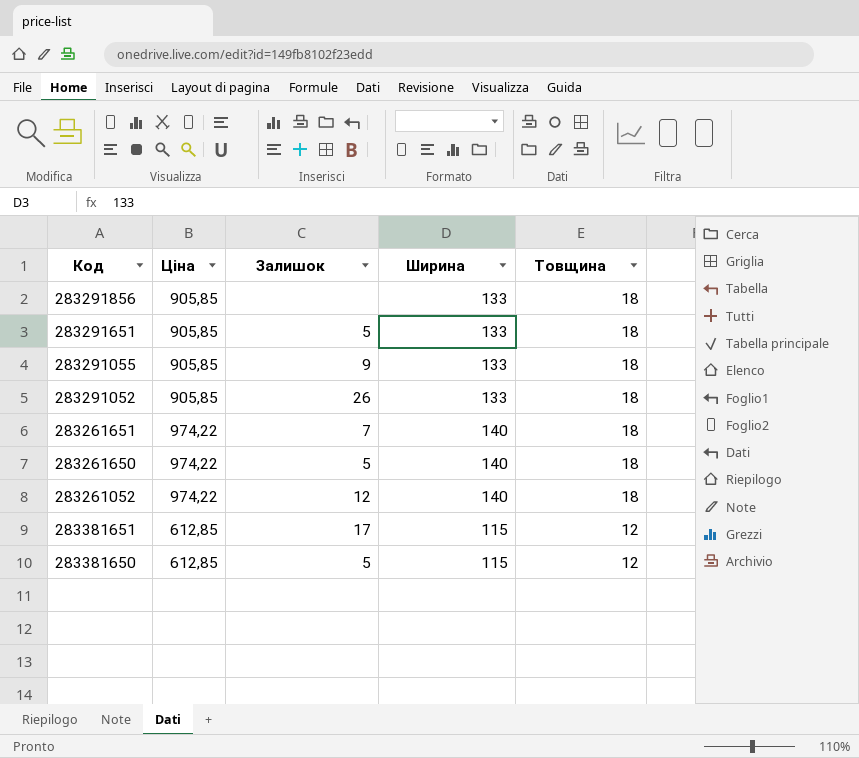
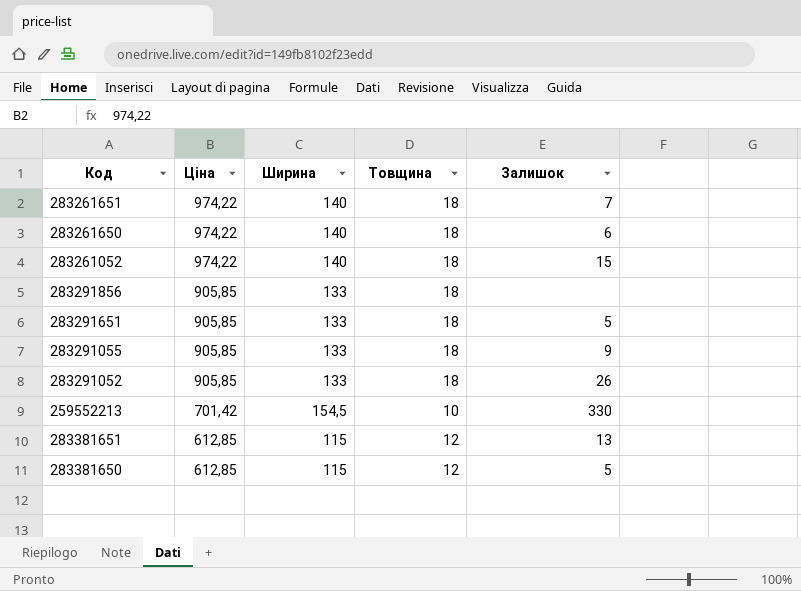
row order: Товщина descending -> Ціна descending
column Залишок | position: 3 -> 5
283261650 | Залишок: 5 -> 6
283261052 | Залишок: 12 -> 15
row 259552213: none -> 701,42 | 154,5 | 10 | 330
283381651 | Залишок: 17 -> 13

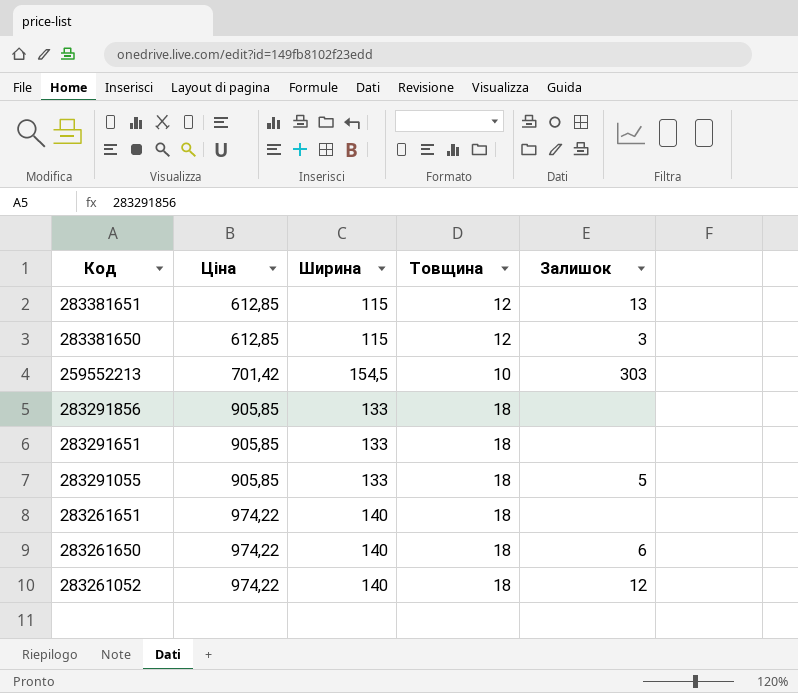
row order: Ціна descending -> Ціна ascending
row 283291052: 905,85 | 133 | 18 | 26 -> none
283381650 | Залишок: 5 -> 3
259552213 | Залишок: 330 -> 303
283291651 | Залишок: 5 -> none
283291055 | Залишок: 9 -> 5
283261651 | Залишок: 7 -> none
283261052 | Залишок: 15 -> 12

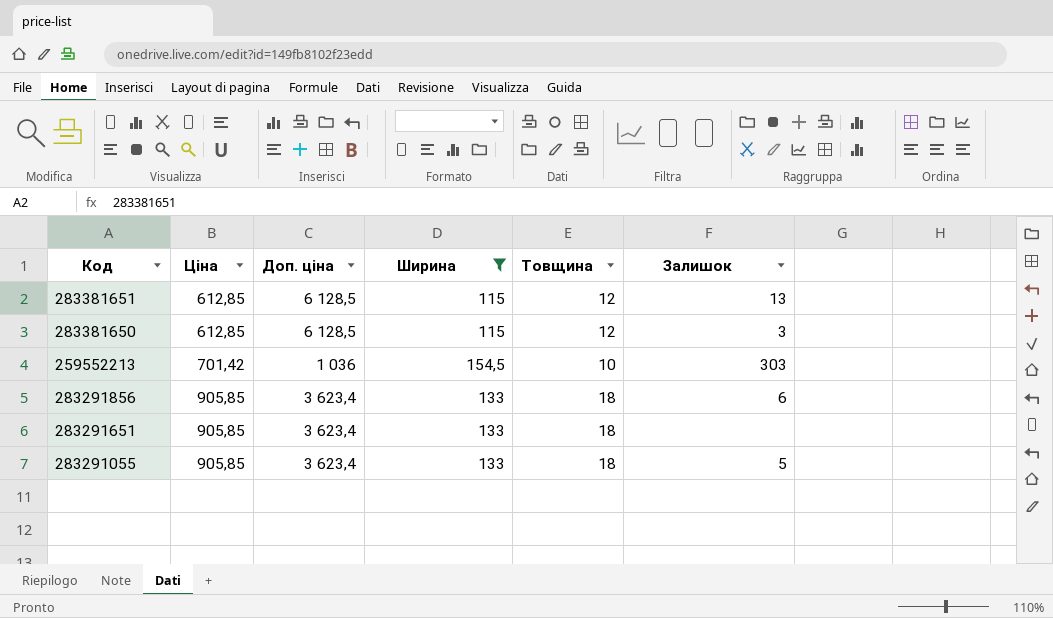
filter: none -> Ширина != 140
column Доп. ціна | position: none -> 3
283291856 | Залишок: none -> 6

